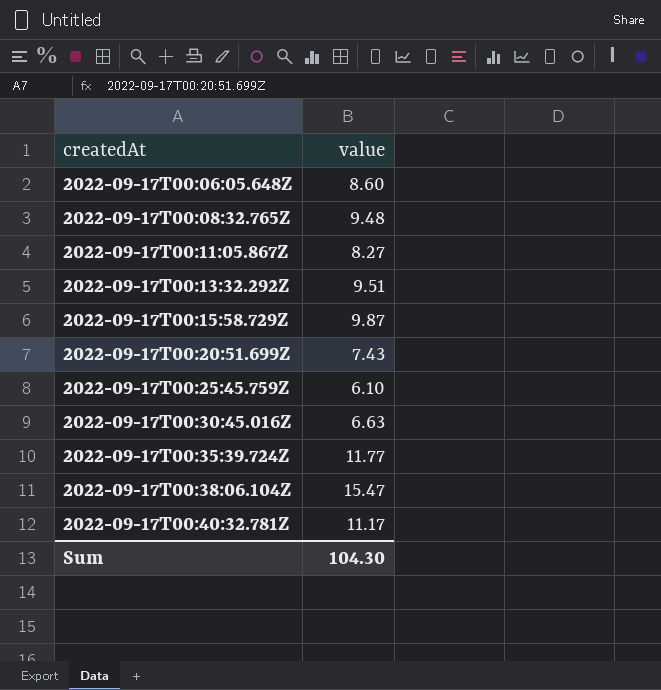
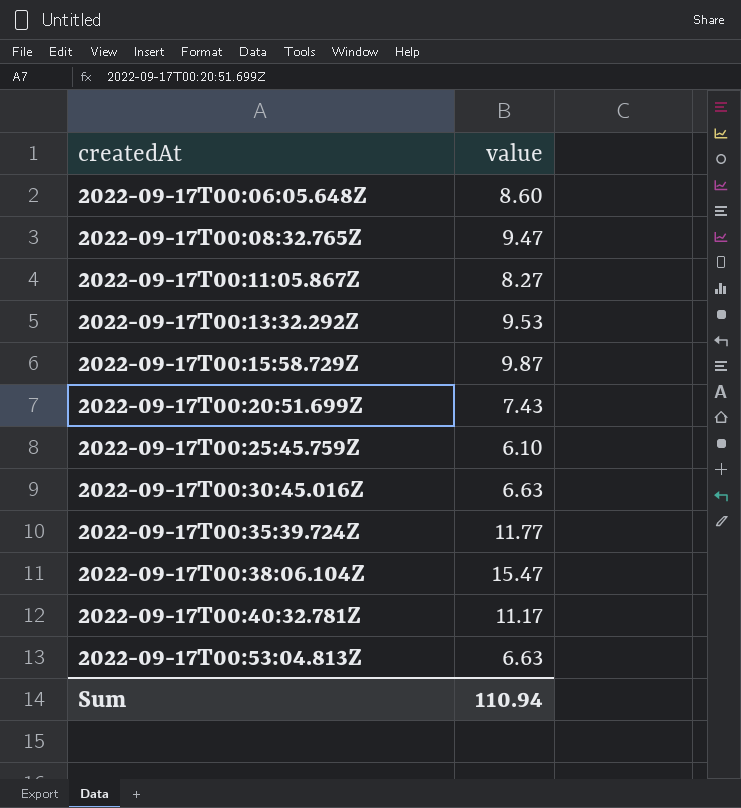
2022-09-17T00:08:32.765Z | value: 9.48 -> 9.47
2022-09-17T00:13:32.292Z | value: 9.51 -> 9.53
row 2022-09-17T00:53:04.813Z: none -> 6.63
Sum | value: 104.30 -> 110.94

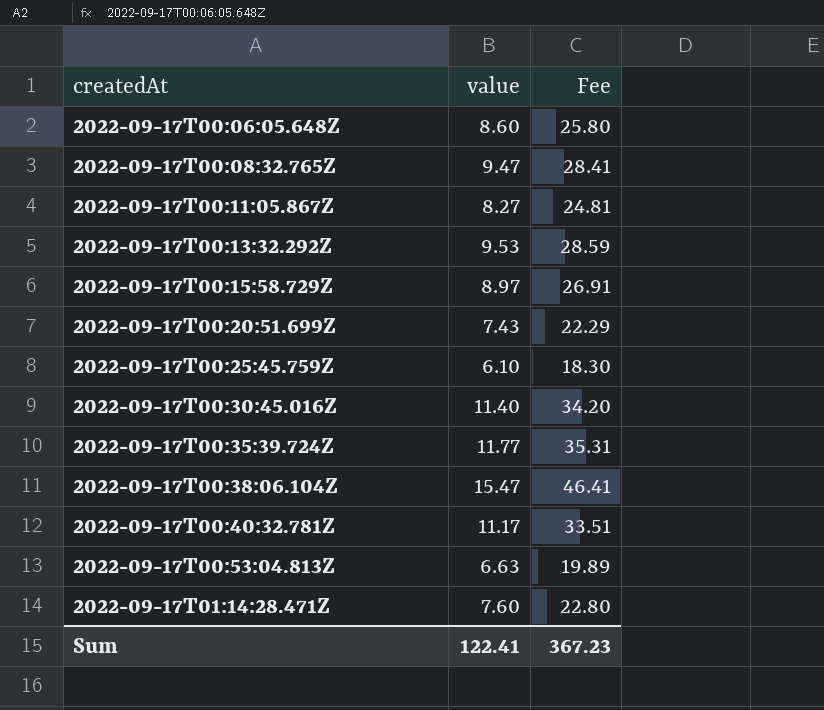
column Fee | formula: none -> [value] * 3
2022-09-17T00:15:58.729Z | value: 9.87 -> 8.97
2022-09-17T00:30:45.016Z | value: 6.63 -> 11.40
row 2022-09-17T01:14:28.471Z: none -> 7.60 | 22.80
Sum | value: 110.94 -> 122.41

